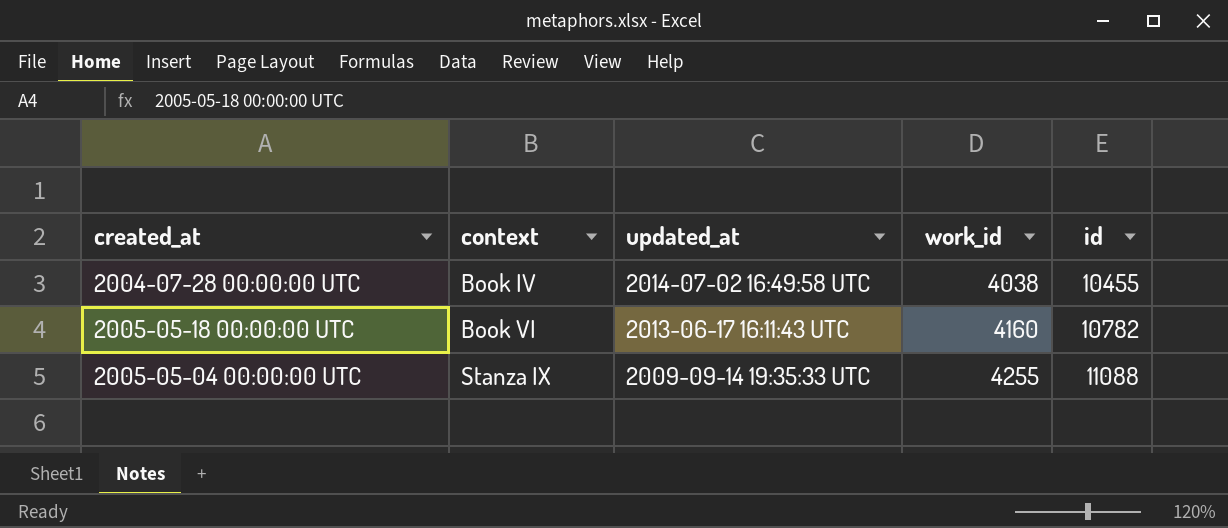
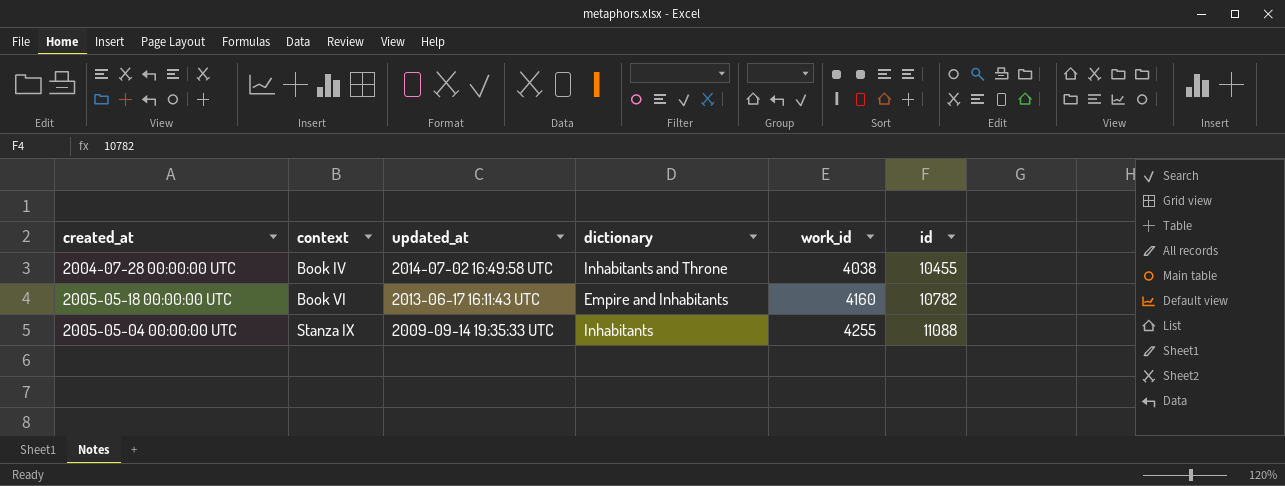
column dictionary | position: none -> 4

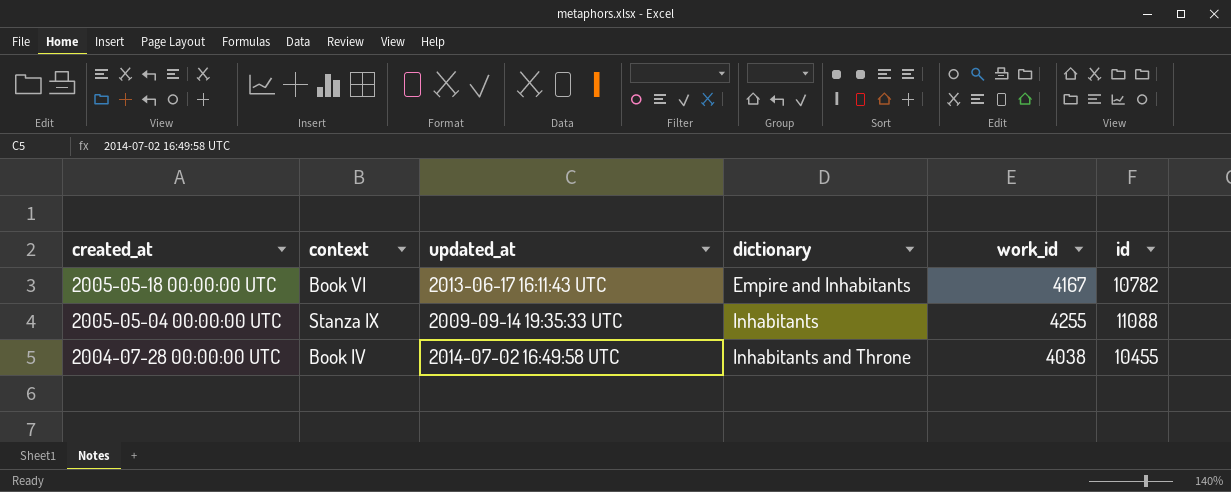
row order: context ascending -> created_at descending
2005-05-18 00:00:00 UTC | work_id: 4160 -> 4167

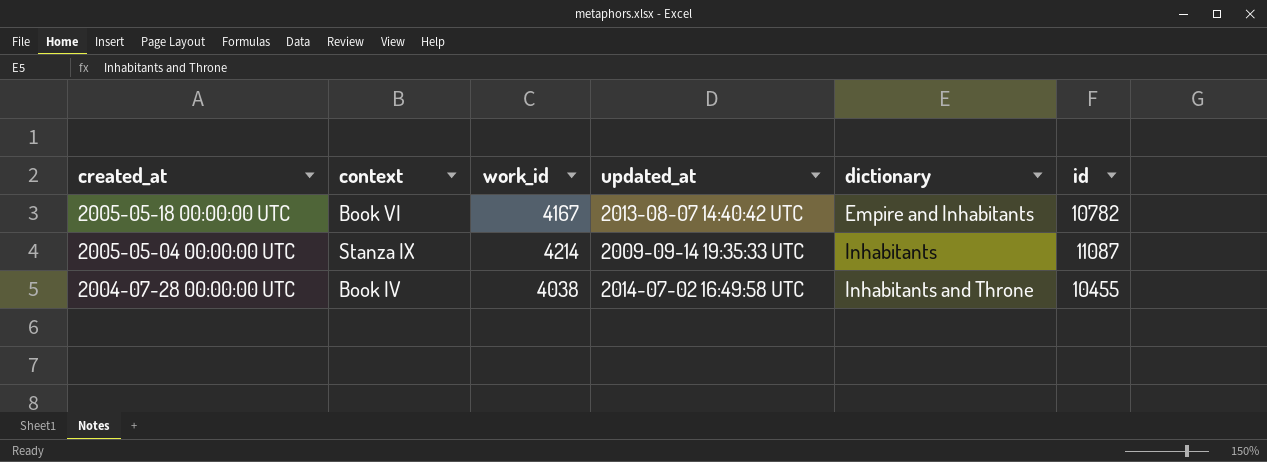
column work_id | position: 5 -> 3
2005-05-18 00:00:00 UTC | updated_at: 2013-06-17 16:11:43 UTC -> 2013-08-07 14:40:42 UTC
2005-05-04 00:00:00 UTC | work_id: 4255 -> 4214
2005-05-04 00:00:00 UTC | id: 11088 -> 11087

